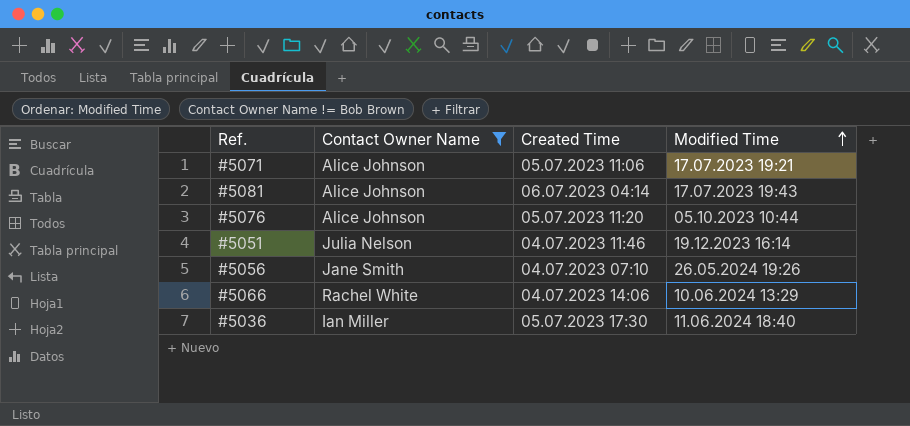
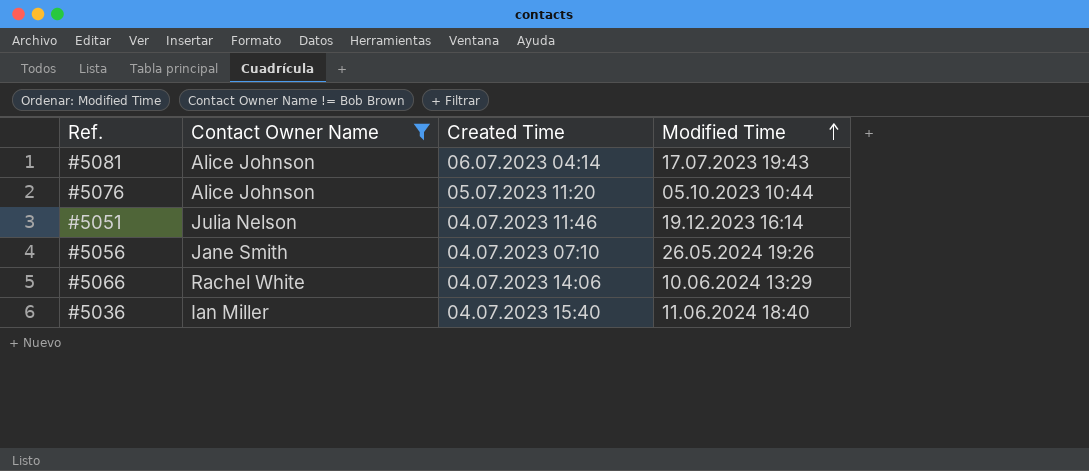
row #5071: Alice Johnson | 05.07.2023 11:06 | 17.07.2023 19:21 -> none
#5036 | Created Time: 05.07.2023 17:30 -> 04.07.2023 15:40

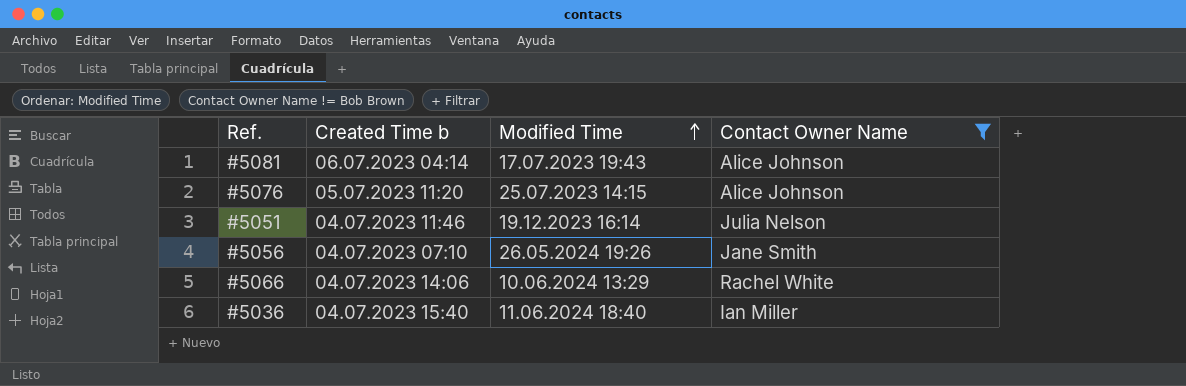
column name: Created Time -> Created Time b
column Contact Owner Name | position: 2 -> 4
#5076 | Modified Time: 05.10.2023 10:44 -> 25.07.2023 14:15

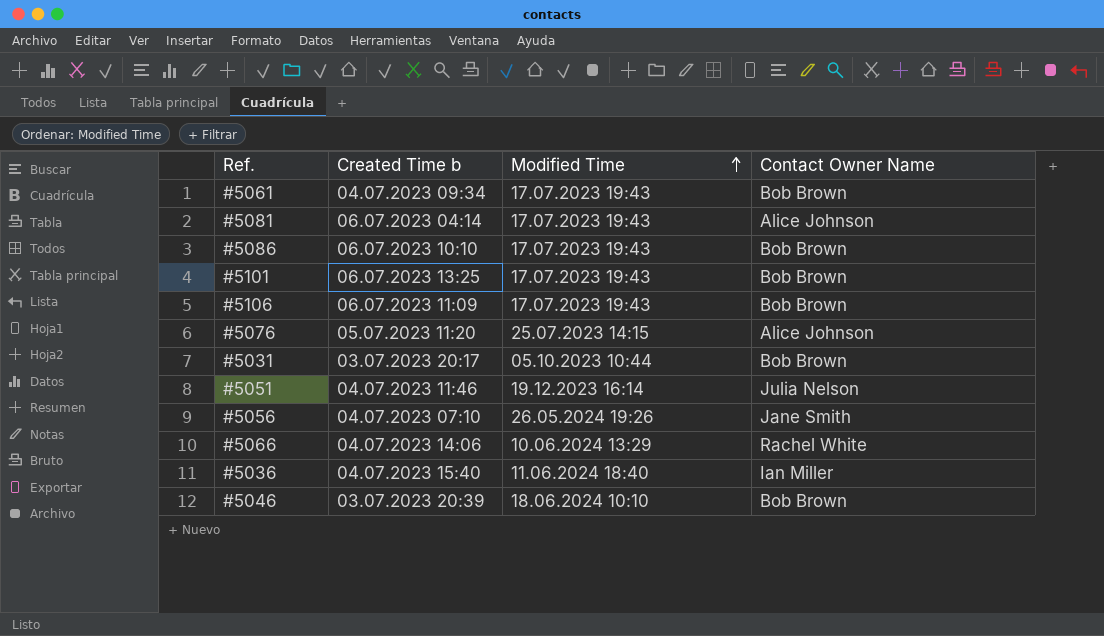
filter: Contact Owner Name != Bob Brown -> none

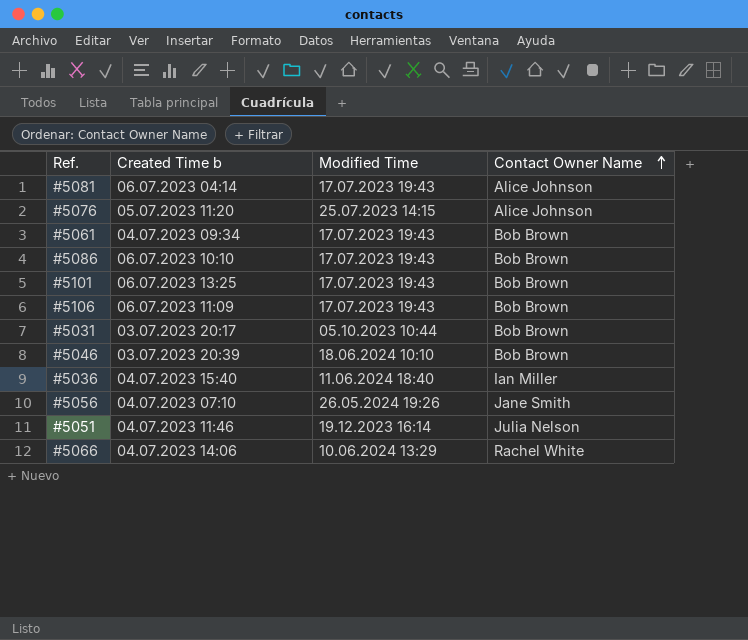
row order: Modified Time ascending -> Contact Owner Name ascending

